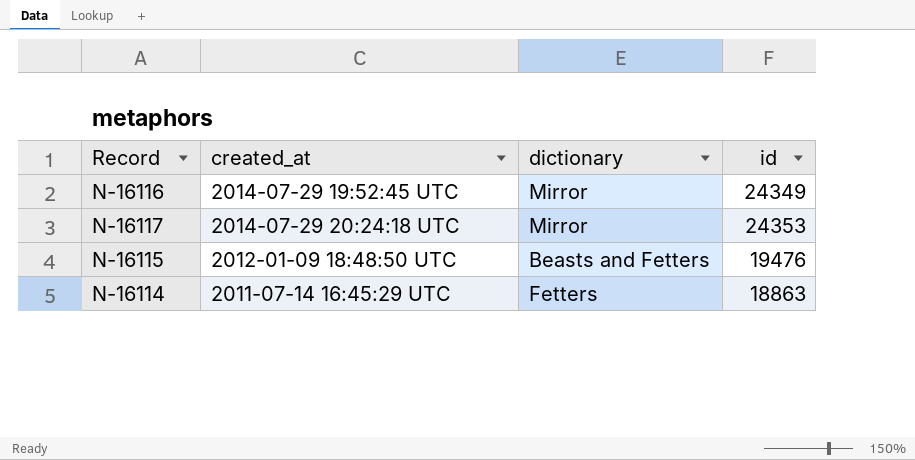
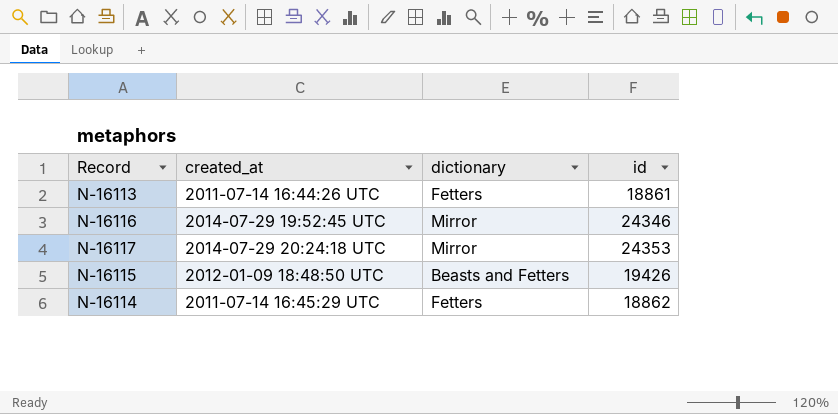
row N-16113: none -> 2011-07-14 16:44:26 UTC | Fetters | 18861
N-16116 | id: 24349 -> 24346
N-16115 | id: 19476 -> 19426
N-16114 | id: 18863 -> 18862

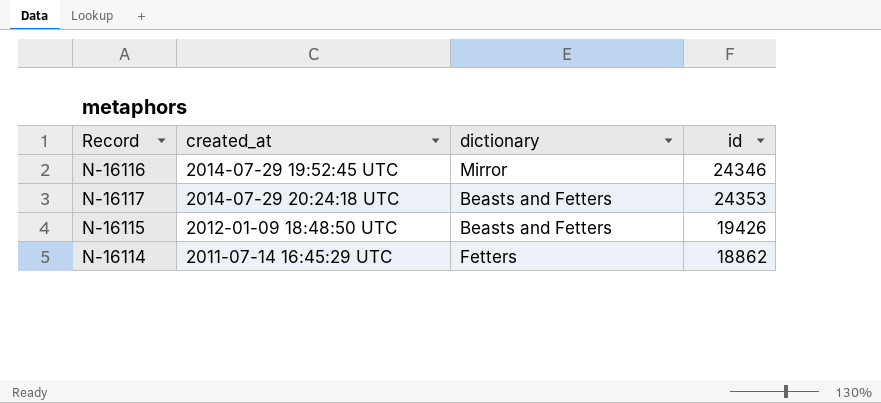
row N-16113: 2011-07-14 16:44:26 UTC | Fetters | 18861 -> none
N-16117 | dictionary: Mirror -> Beasts and Fetters

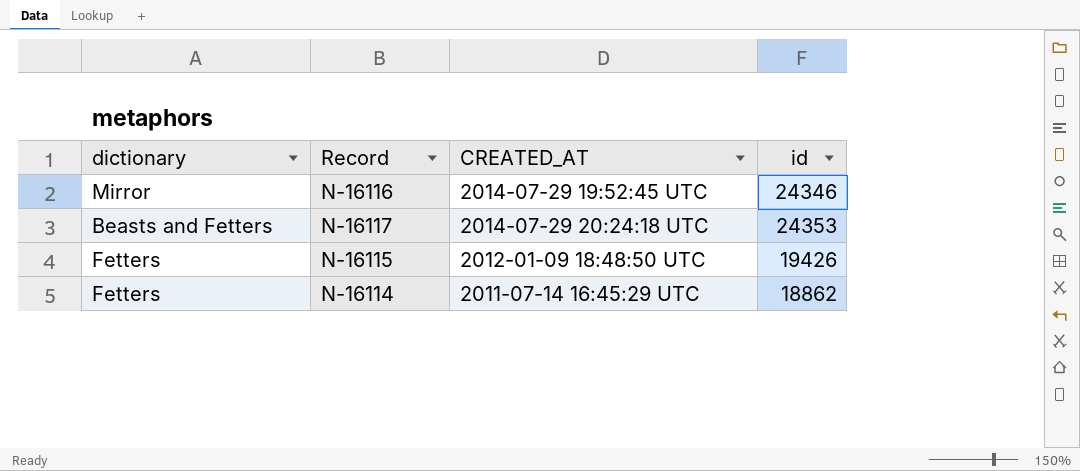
column dictionary | position: 3 -> 1
column name: created_at -> CREATED_AT
N-16115 | dictionary: Beasts and Fetters -> Fetters

